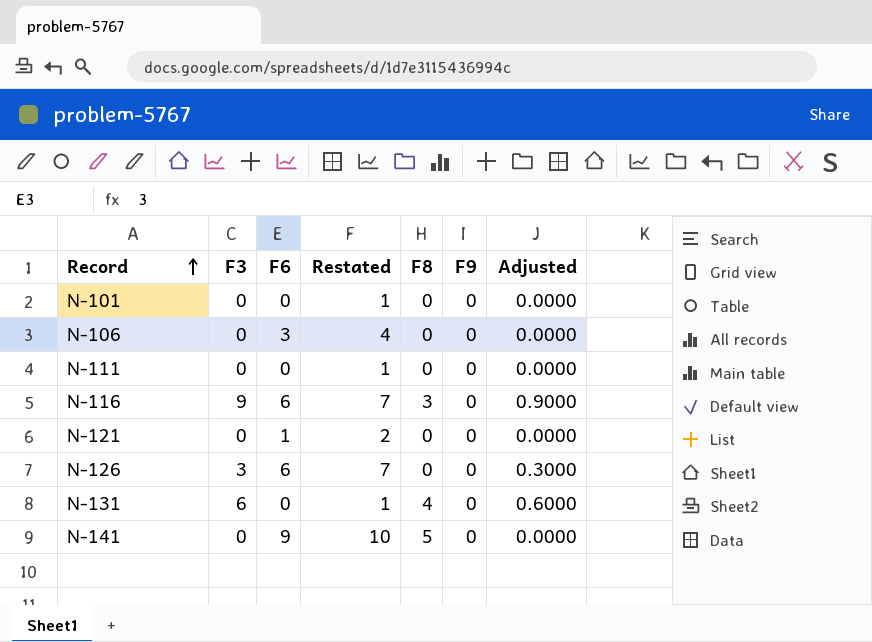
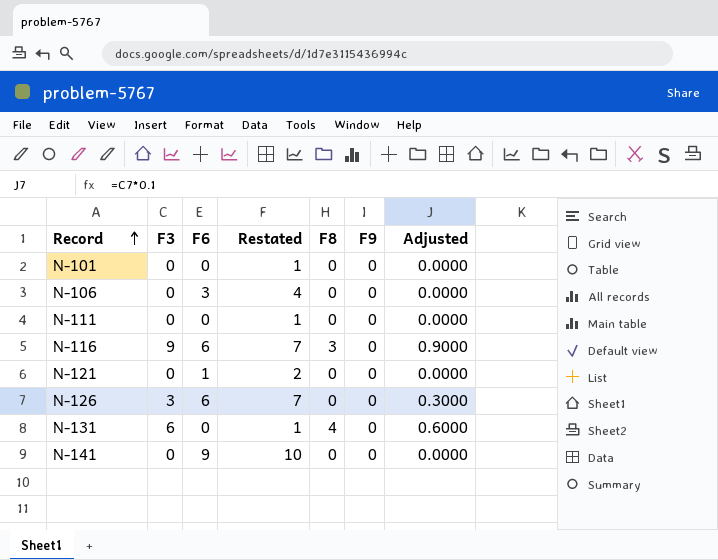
N-141 | F8: 5 -> 0

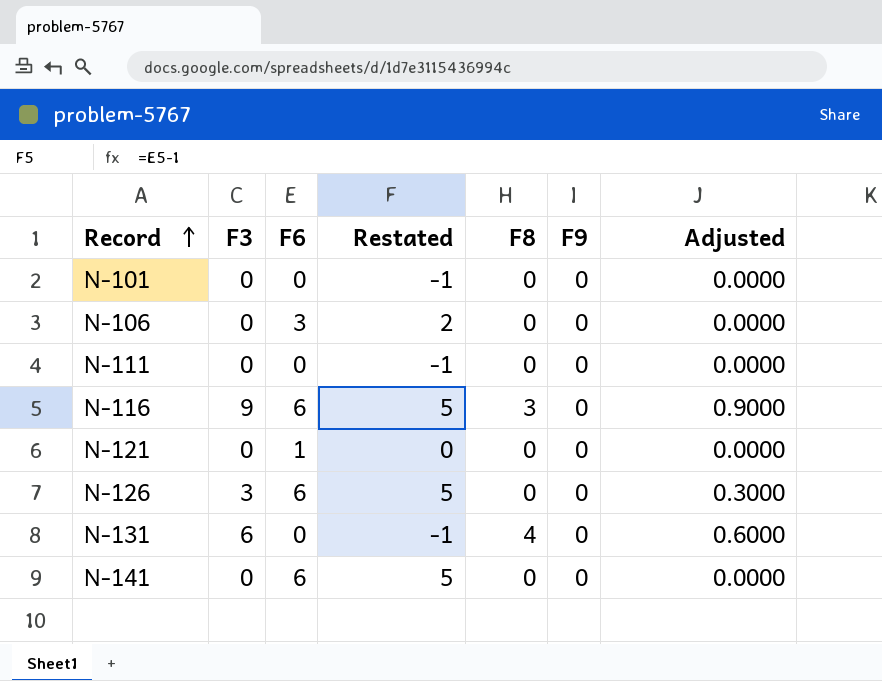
column Restated | formula: [F6] + 1 -> [F6] - 1
N-141 | F6: 9 -> 6

